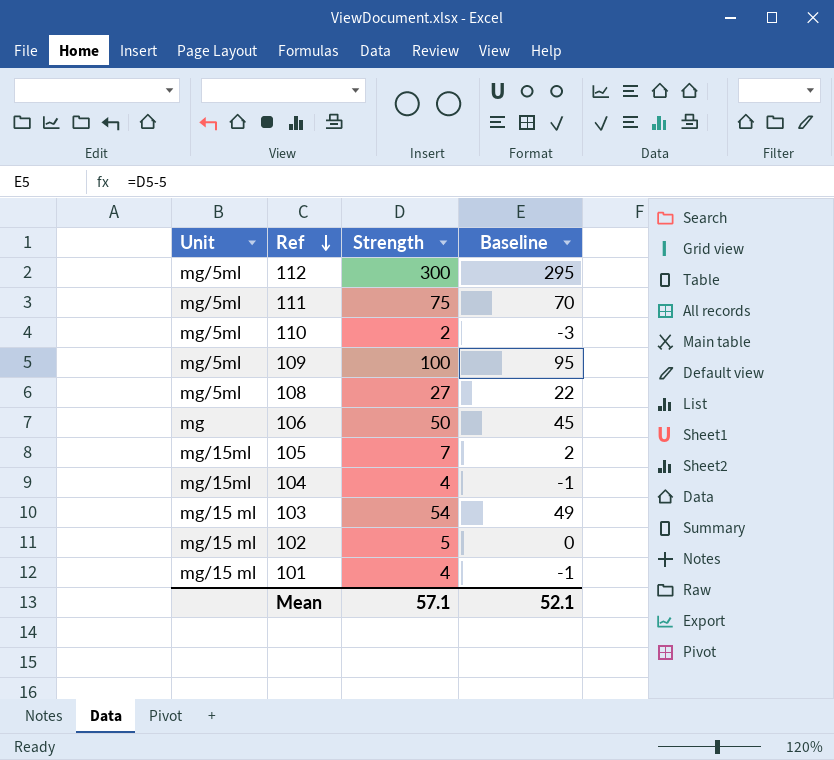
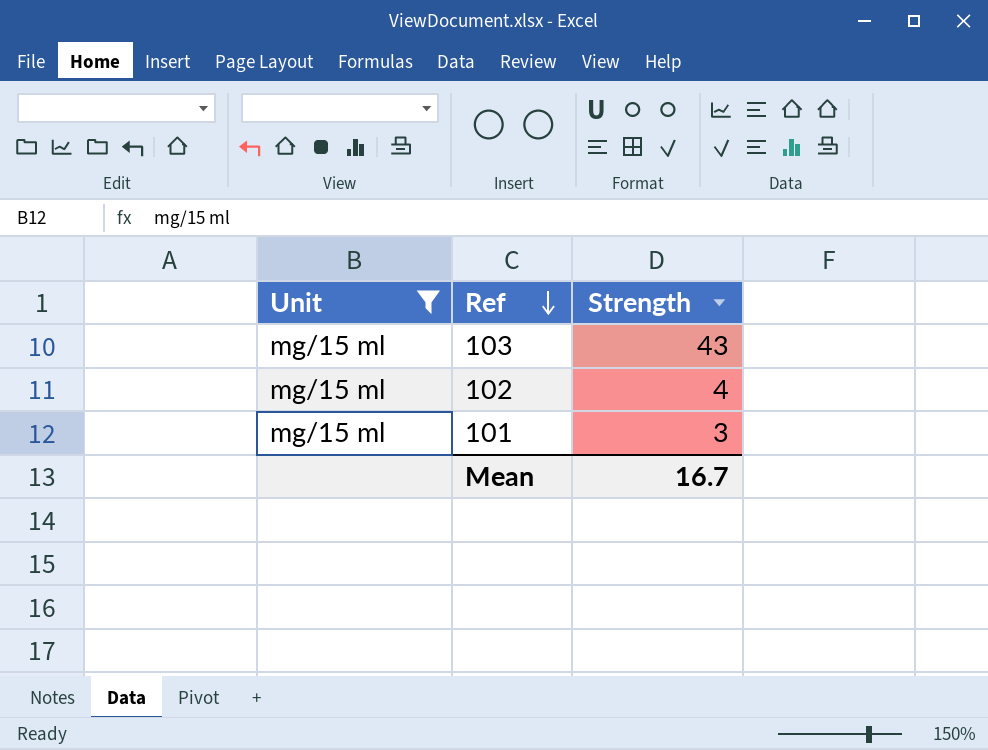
filter: none -> Unit = mg/15 ml
column Baseline | formula: [Strength] - 5 -> none
103 | Strength: 54 -> 43
102 | Strength: 5 -> 4
101 | Strength: 4 -> 3
Mean | Strength: 57.1 -> 16.7

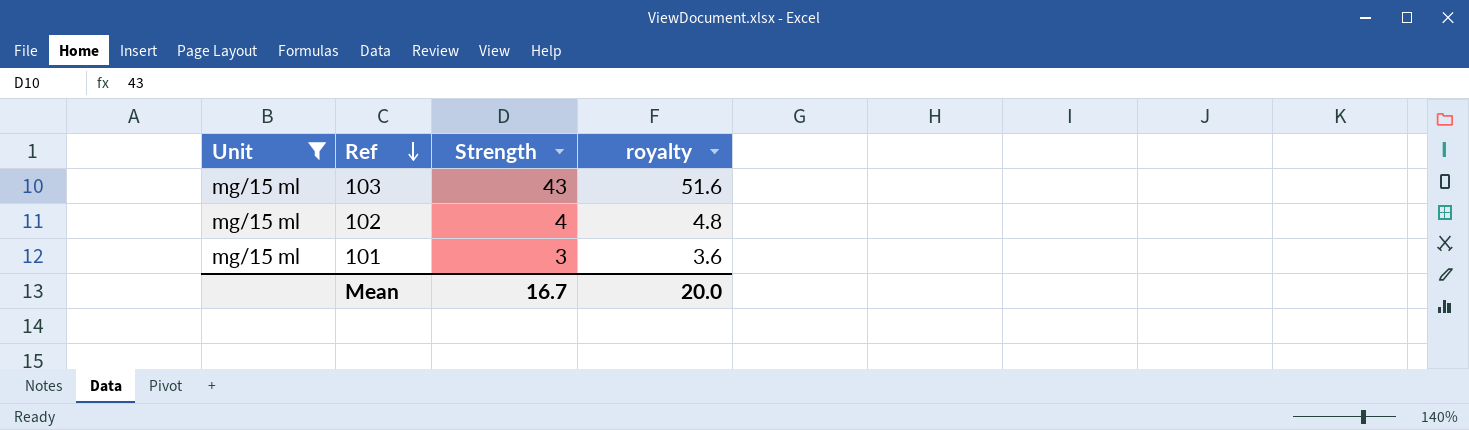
column royalty | formula: none -> [Strength] * 1.2

